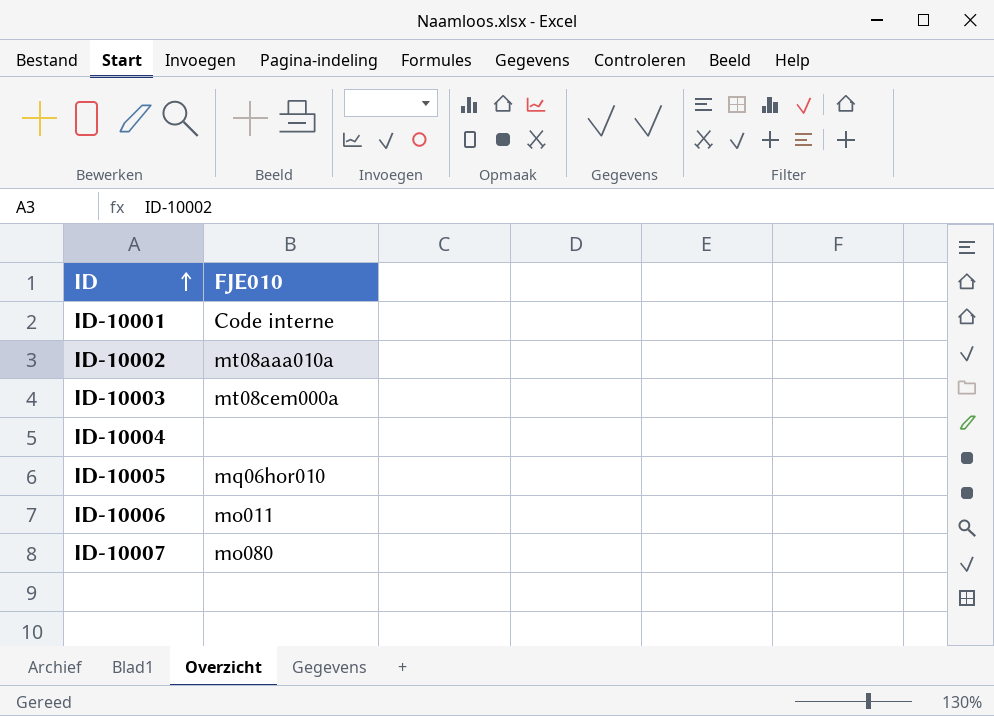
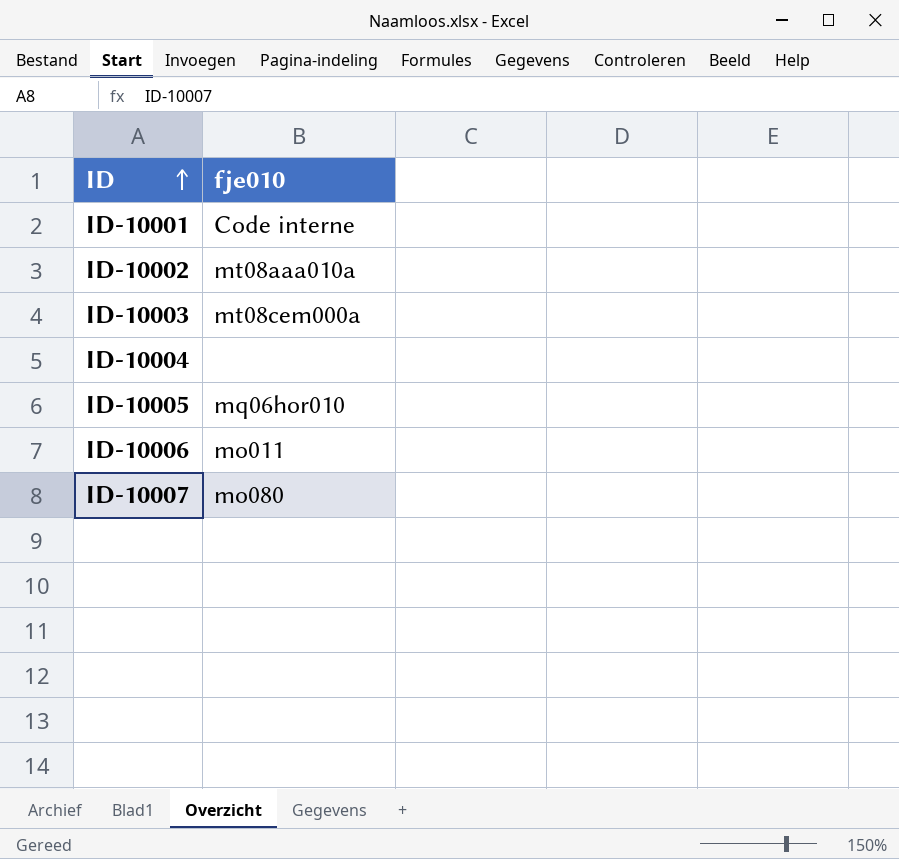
column name: FJE010 -> fje010

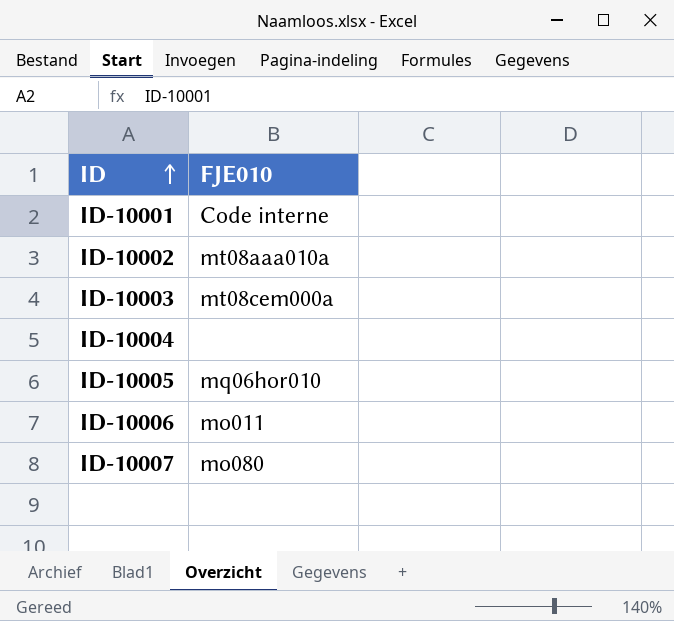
column name: fje010 -> FJE010

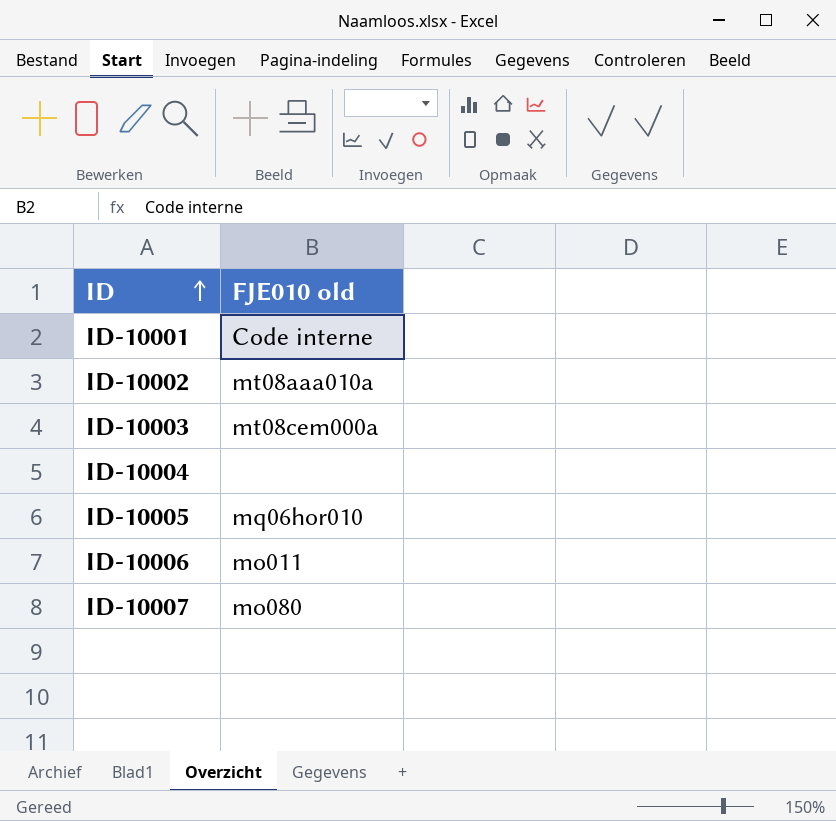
column name: FJE010 -> FJE010 old

